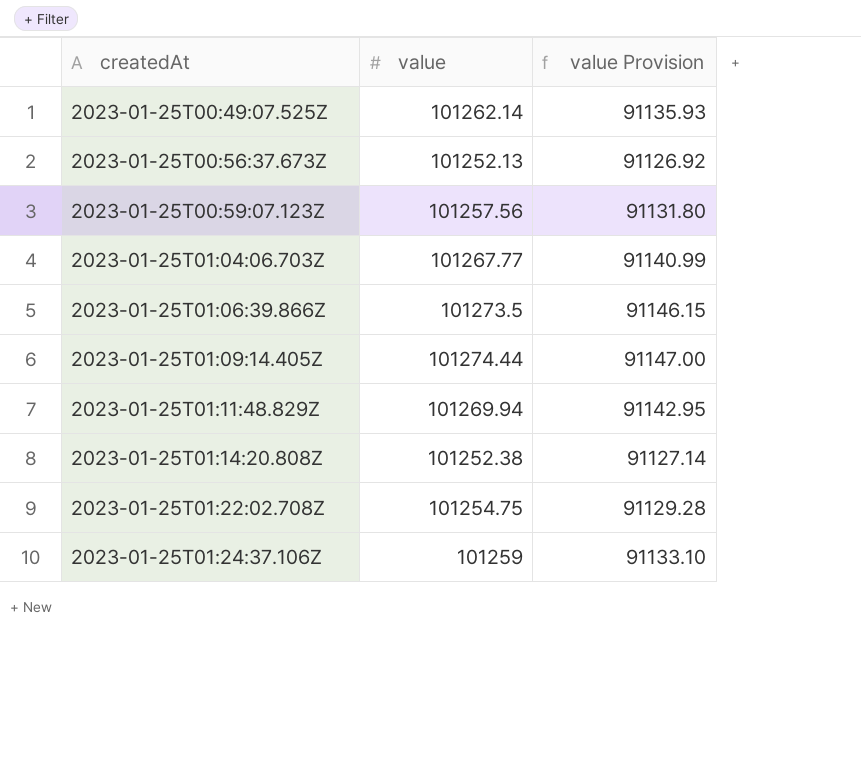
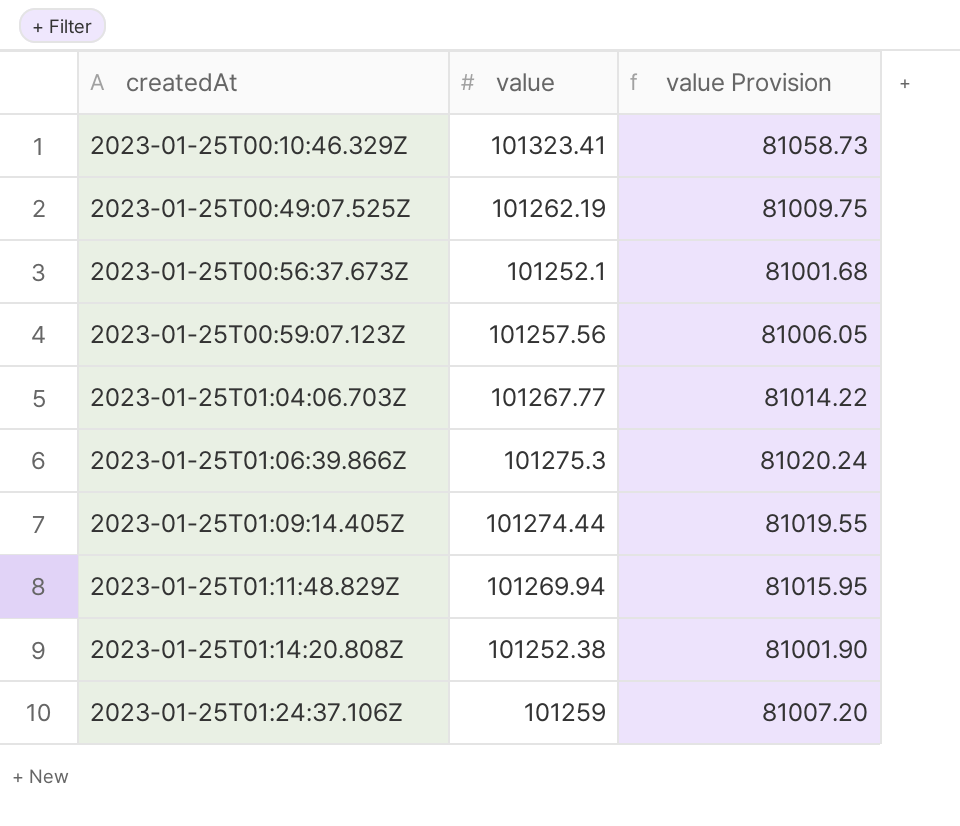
column value Provision | formula: [value] * 0.9 -> [value] * 0.8
row 2023-01-25T01:22:02.708Z: 101254.75 | 91129.28 -> none
row 2023-01-25T00:10:46.329Z: none -> 101323.41 | 81058.73
2023-01-25T00:49:07.525Z | value: 101262.14 -> 101262.19
2023-01-25T00:56:37.673Z | value: 101252.13 -> 101252.1
2023-01-25T01:06:39.866Z | value: 101273.5 -> 101275.3

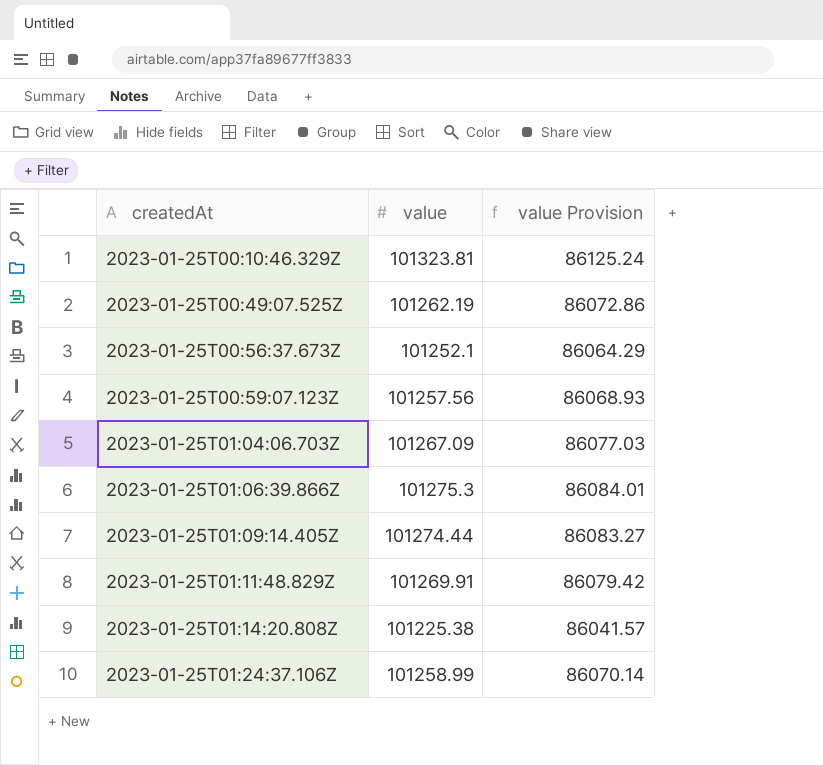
column value Provision | formula: [value] * 0.8 -> [value] * 0.85
2023-01-25T00:10:46.329Z | value: 101323.41 -> 101323.81
2023-01-25T01:04:06.703Z | value: 101267.77 -> 101267.09
2023-01-25T01:11:48.829Z | value: 101269.94 -> 101269.91
2023-01-25T01:14:20.808Z | value: 101252.38 -> 101225.38
2023-01-25T01:24:37.106Z | value: 101259 -> 101258.99

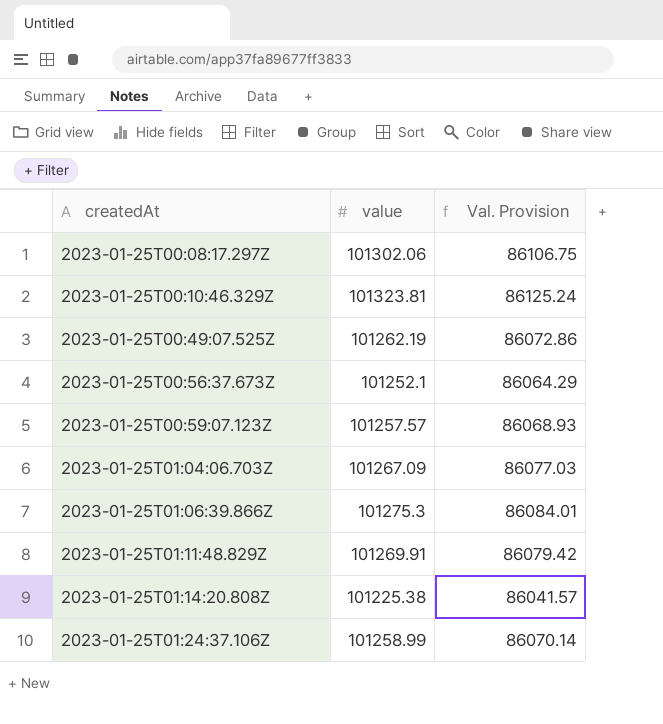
column name: value Provision -> Val. Provision
row 2023-01-25T01:09:14.405Z: 101274.44 | 86083.27 -> none
row 2023-01-25T00:08:17.297Z: none -> 101302.06 | 86106.75
2023-01-25T00:59:07.123Z | value: 101257.56 -> 101257.57

